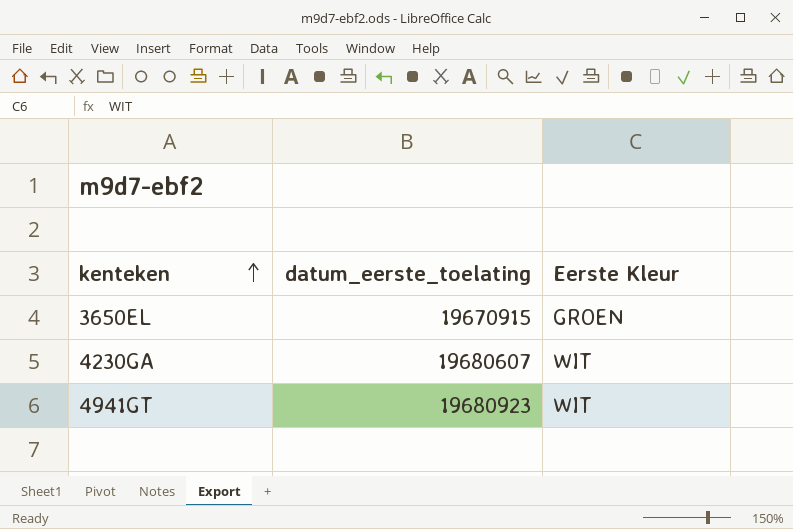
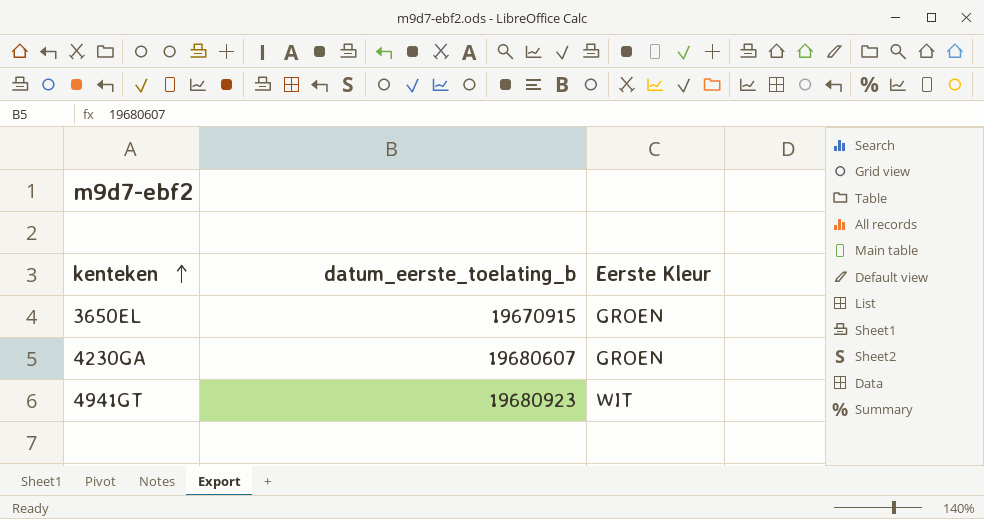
column name: datum_eerste_toelating -> datum_eerste_toelating_b
4230GA | Eerste Kleur: WIT -> GROEN

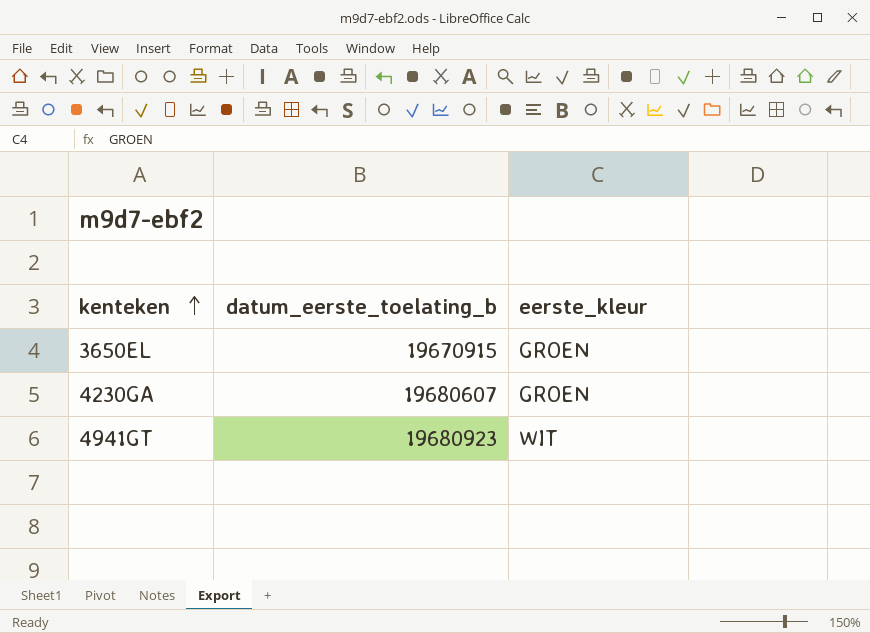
column name: Eerste Kleur -> eerste_kleur

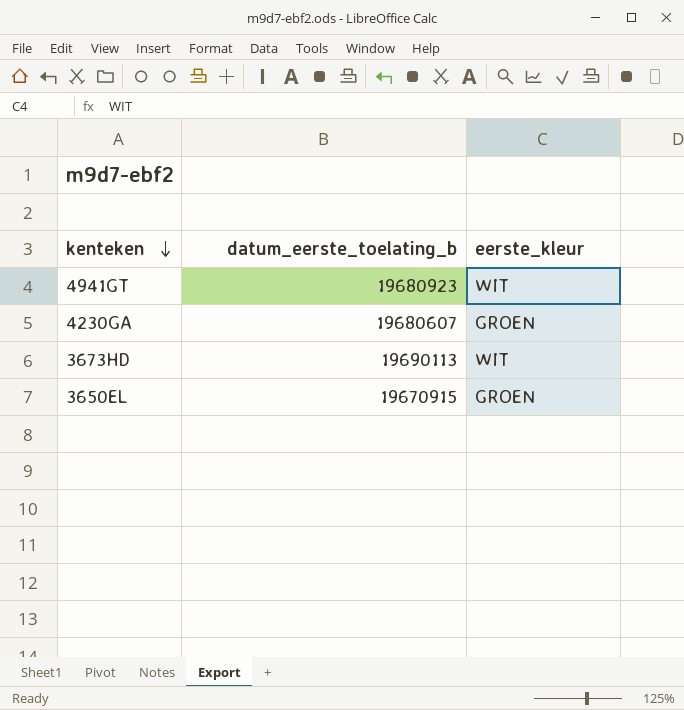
row order: kenteken ascending -> kenteken descending
row 3673HD: none -> 19690113 | WIT

